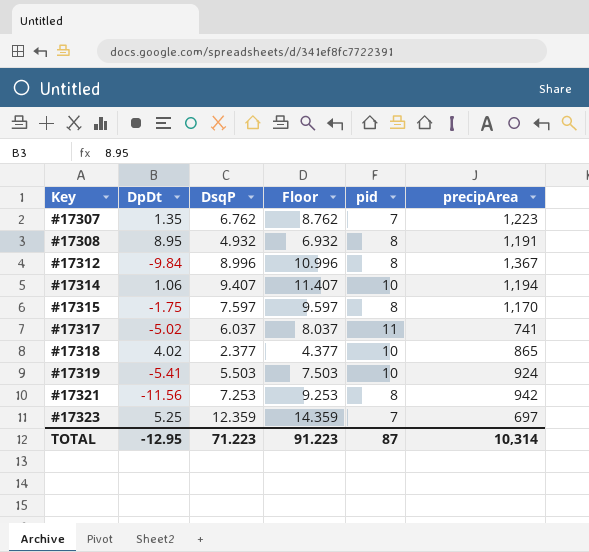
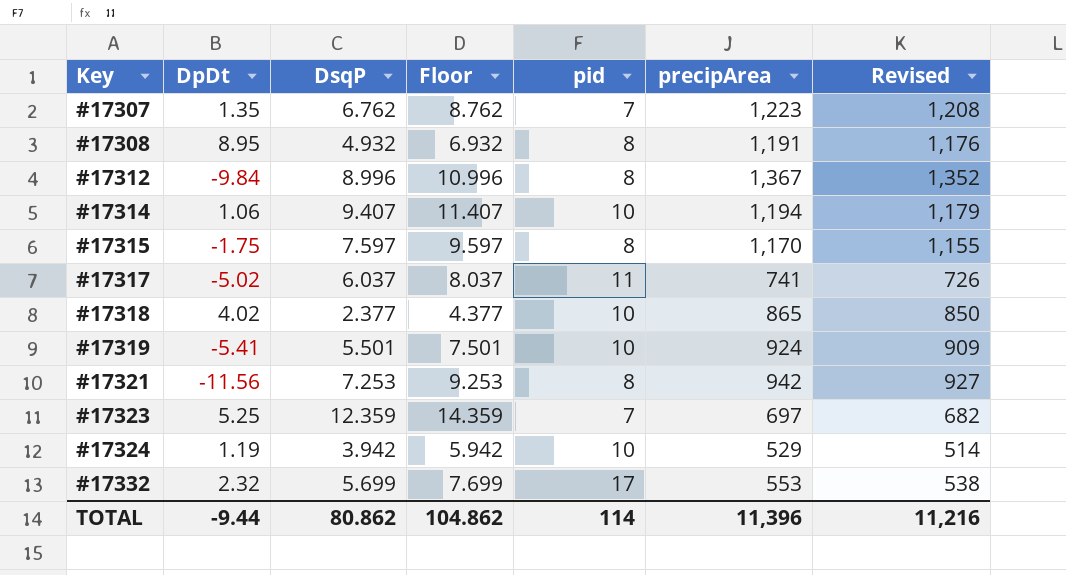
column Revised | formula: none -> [precipArea] - 15
#17319 | DsqP: 5.503 -> 5.501
#17319 | Floor: 7.503 -> 7.501
row #17324: none -> 1.19 | 3.942 | 5.942 | 10 | 529 | 514
row #17332: none -> 2.32 | 5.699 | 7.699 | 17 | 553 | 538
TOTAL | DpDt: -12.95 -> -9.44
TOTAL | DsqP: 71.223 -> 80.862
TOTAL | Floor: 91.223 -> 104.862
TOTAL | pid: 87 -> 114
TOTAL | precipArea: 10,314 -> 11,396

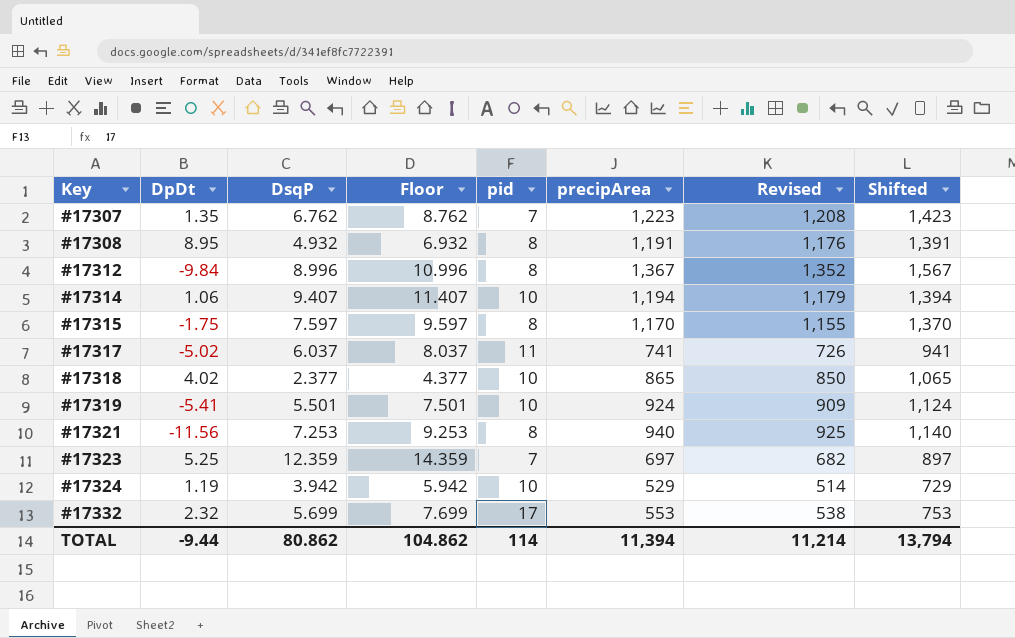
column Shifted | formula: none -> [precipArea] + 200
#17321 | precipArea: 942 -> 940
#17321 | Revised: 927 -> 925
TOTAL | precipArea: 11,396 -> 11,394
TOTAL | Revised: 11,216 -> 11,214

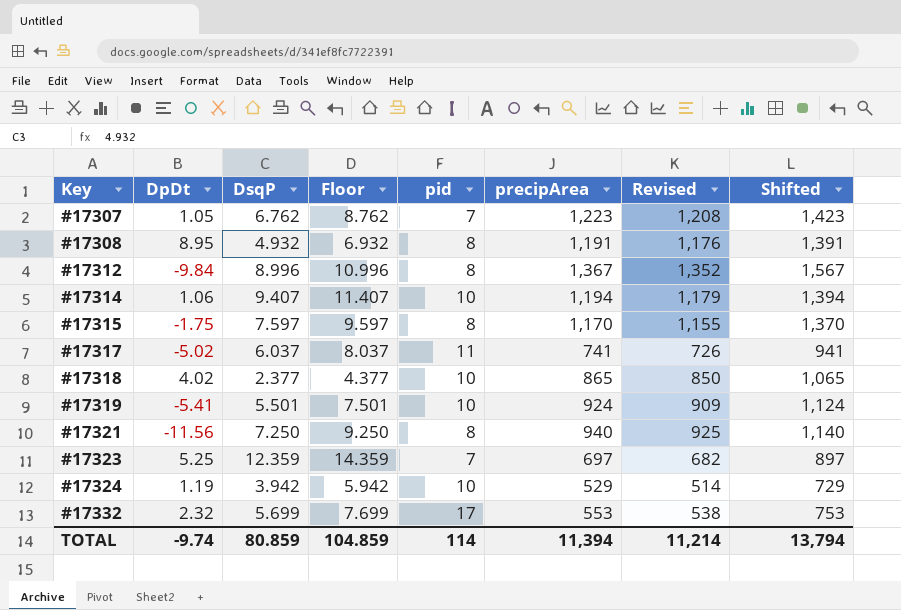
#17307 | DpDt: 1.35 -> 1.05
#17321 | DsqP: 7.253 -> 7.250
#17321 | Floor: 9.253 -> 9.250
TOTAL | DpDt: -9.44 -> -9.74
TOTAL | DsqP: 80.862 -> 80.859
TOTAL | Floor: 104.862 -> 104.859

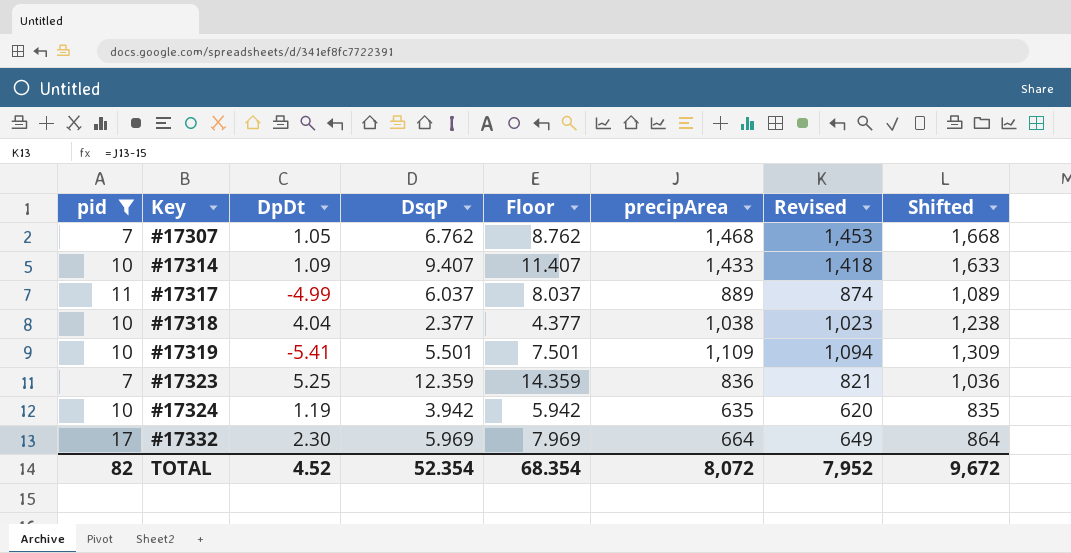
filter: none -> pid != 8
column pid | position: 5 -> 1
#17307 | precipArea: 1,223 -> 1,468
#17307 | Revised: 1,208 -> 1,453
#17307 | Shifted: 1,423 -> 1,668
#17314 | DpDt: 1.06 -> 1.09
#17314 | precipArea: 1,194 -> 1,433
#17314 | Revised: 1,179 -> 1,418
#17314 | Shifted: 1,394 -> 1,633
#17317 | DpDt: -5.02 -> -4.99
#17317 | precipArea: 741 -> 889
#17317 | Revised: 726 -> 874
#17317 | Shifted: 941 -> 1,089
#17318 | DpDt: 4.02 -> 4.04
#17318 | precipArea: 865 -> 1,038
#17318 | Revised: 850 -> 1,023
#17318 | Shifted: 1,065 -> 1,238
#17319 | precipArea: 924 -> 1,109
#17319 | Revised: 909 -> 1,094
#17319 | Shifted: 1,124 -> 1,309
#17323 | precipArea: 697 -> 836
#17323 | Revised: 682 -> 821
#17323 | Shifted: 897 -> 1,036
#17324 | precipArea: 529 -> 635
#17324 | Revised: 514 -> 620
#17324 | Shifted: 729 -> 835
#17332 | DpDt: 2.32 -> 2.30
#17332 | DsqP: 5.699 -> 5.969
#17332 | Floor: 7.699 -> 7.969
#17332 | precipArea: 553 -> 664
#17332 | Revised: 538 -> 649
#17332 | Shifted: 753 -> 864
TOTAL | pid: 114 -> 82
TOTAL | DpDt: -9.74 -> 4.52
TOTAL | DsqP: 80.859 -> 52.354
TOTAL | Floor: 104.859 -> 68.354
TOTAL | precipArea: 11,394 -> 8,072
TOTAL | Revised: 11,214 -> 7,952
TOTAL | Shifted: 13,794 -> 9,672

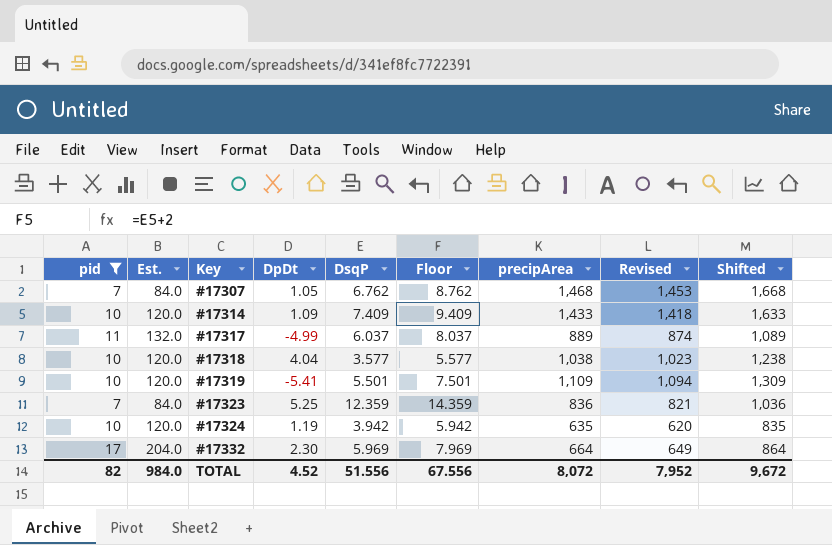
column Est. | formula: none -> [pid] * 12
#17314 | DsqP: 9.407 -> 7.409
#17314 | Floor: 11.407 -> 9.409
#17318 | DsqP: 2.377 -> 3.577
#17318 | Floor: 4.377 -> 5.577
TOTAL | DsqP: 52.354 -> 51.556
TOTAL | Floor: 68.354 -> 67.556

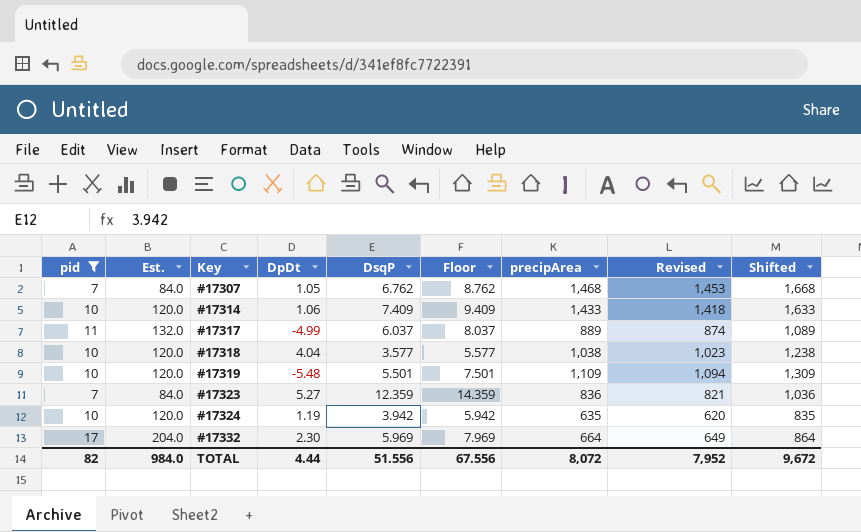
#17314 | DpDt: 1.09 -> 1.06
#17319 | DpDt: -5.41 -> -5.48
#17323 | DpDt: 5.25 -> 5.27
TOTAL | DpDt: 4.52 -> 4.44

